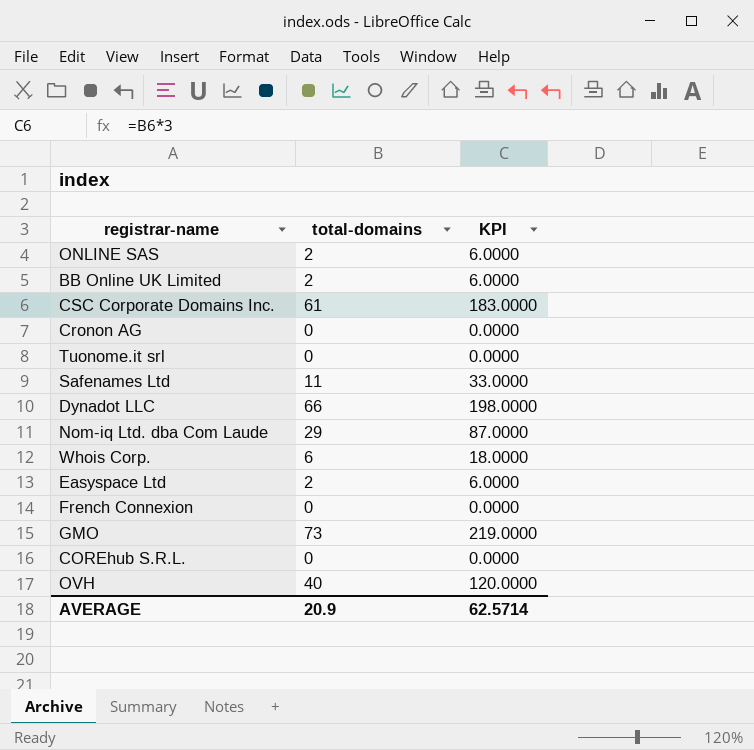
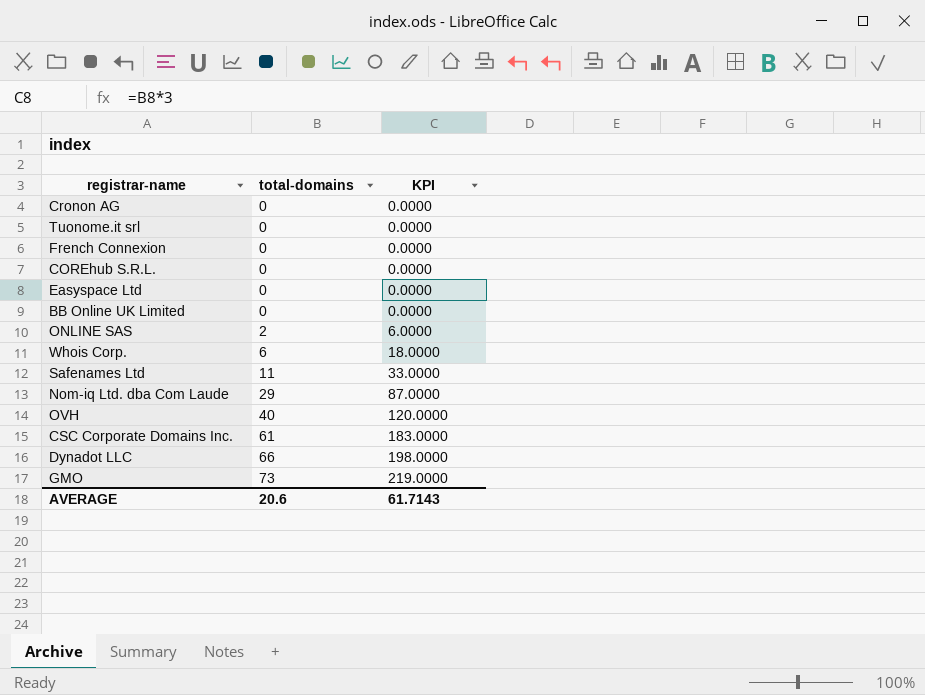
row order: none -> total-domains ascending
Easyspace Ltd | total-domains: 2 -> 0
Easyspace Ltd | KPI: 6.0000 -> 0.0000
BB Online UK Limited | total-domains: 2 -> 0
BB Online UK Limited | KPI: 6.0000 -> 0.0000
AVERAGE | total-domains: 20.9 -> 20.6
AVERAGE | KPI: 62.5714 -> 61.7143

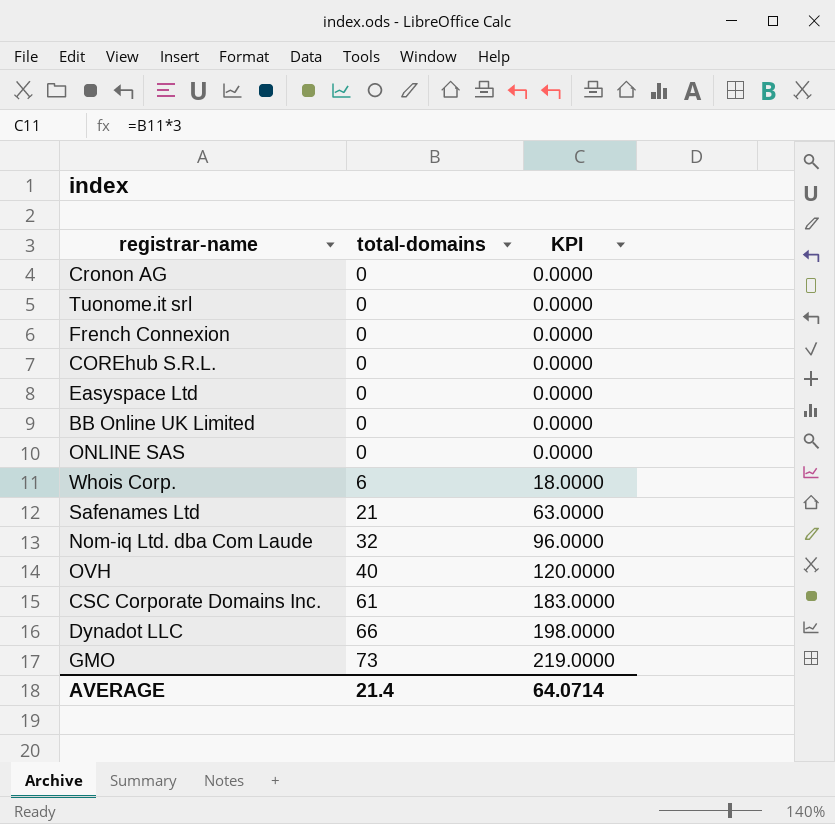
ONLINE SAS | total-domains: 2 -> 0
ONLINE SAS | KPI: 6.0000 -> 0.0000
Safenames Ltd | total-domains: 11 -> 21
Safenames Ltd | KPI: 33.0000 -> 63.0000
Nom-iq Ltd. dba Com Laude | total-domains: 29 -> 32
Nom-iq Ltd. dba Com Laude | KPI: 87.0000 -> 96.0000
AVERAGE | total-domains: 20.6 -> 21.4
AVERAGE | KPI: 61.7143 -> 64.0714

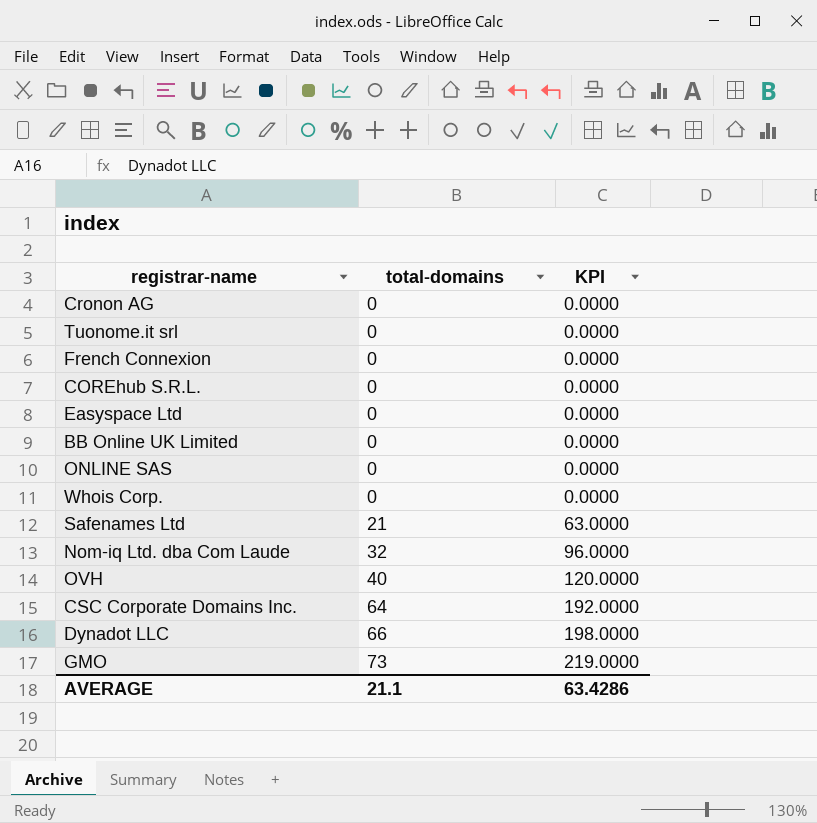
Whois Corp. | total-domains: 6 -> 0
Whois Corp. | KPI: 18.0000 -> 0.0000
CSC Corporate Domains Inc. | total-domains: 61 -> 64
CSC Corporate Domains Inc. | KPI: 183.0000 -> 192.0000
AVERAGE | total-domains: 21.4 -> 21.1
AVERAGE | KPI: 64.0714 -> 63.4286

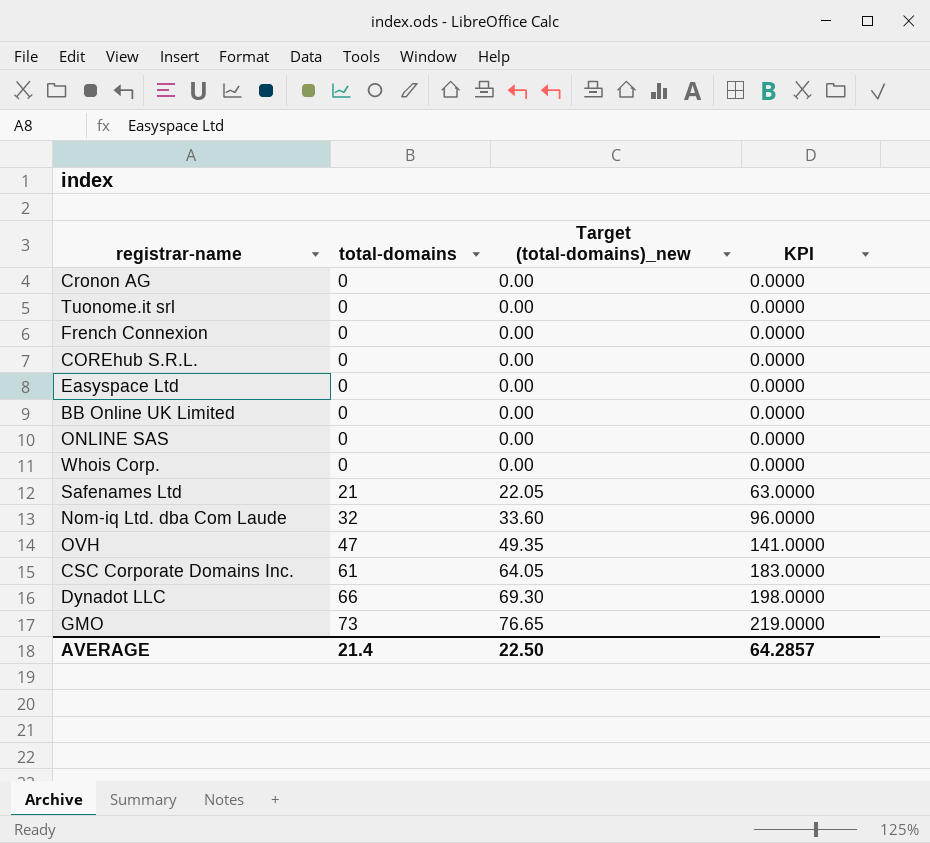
column Target (total-domains)_new | formula: none -> [total-domains] * 1.05
OVH | total-domains: 40 -> 47
OVH | KPI: 120.0000 -> 141.0000
CSC Corporate Domains Inc. | total-domains: 64 -> 61
CSC Corporate Domains Inc. | KPI: 192.0000 -> 183.0000
AVERAGE | total-domains: 21.1 -> 21.4
AVERAGE | KPI: 63.4286 -> 64.2857

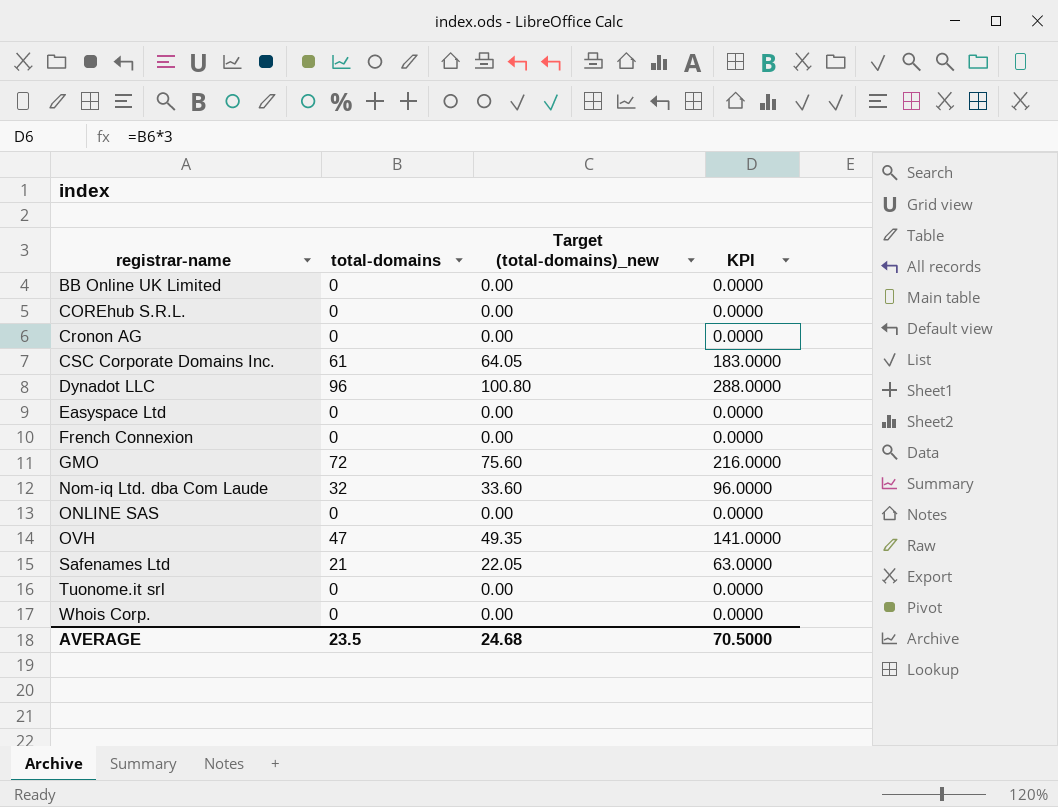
row order: total-domains ascending -> registrar-name ascending
Dynadot LLC | total-domains: 66 -> 96
Dynadot LLC | Target (total-domains)_new: 69.30 -> 100.80
Dynadot LLC | KPI: 198.0000 -> 288.0000
GMO | total-domains: 73 -> 72
GMO | Target (total-domains)_new: 76.65 -> 75.60
GMO | KPI: 219.0000 -> 216.0000
AVERAGE | total-domains: 21.4 -> 23.5
AVERAGE | Target (total-domains)_new: 22.50 -> 24.68
AVERAGE | KPI: 64.2857 -> 70.5000

